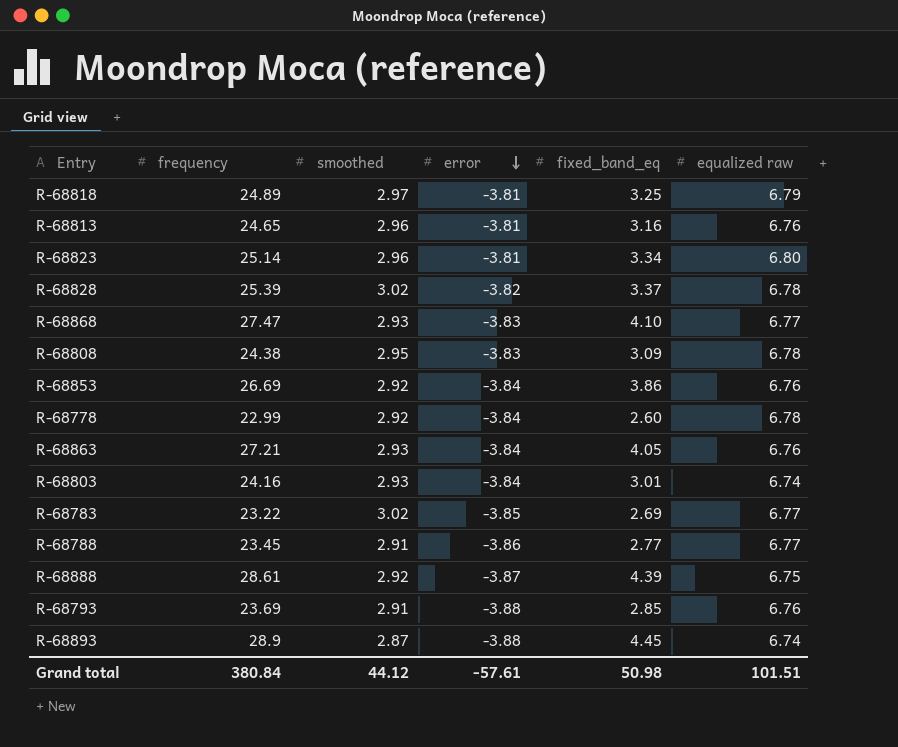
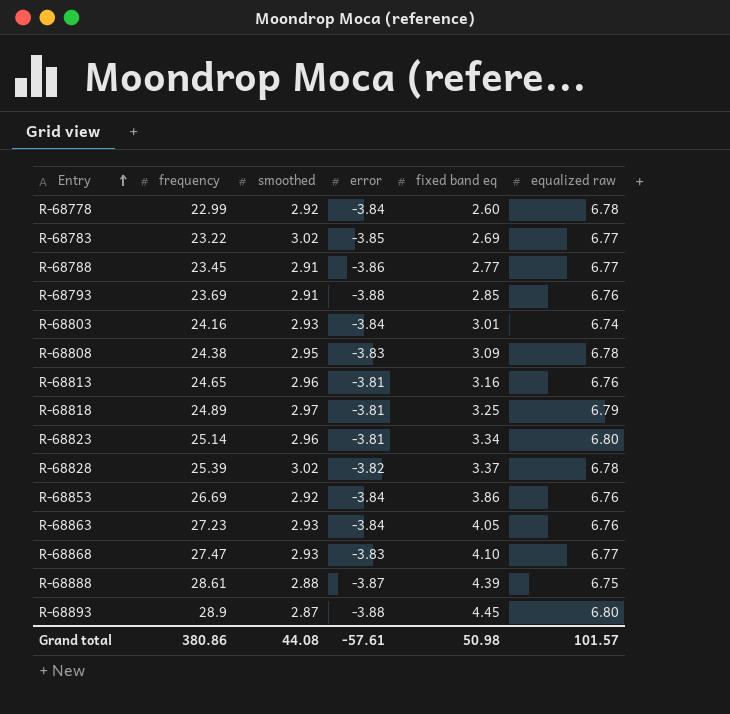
row order: error descending -> Entry ascending
column name: fixed_band_eq -> fixed band eq
R-68863 | frequency: 27.21 -> 27.23
R-68888 | smoothed: 2.92 -> 2.88
R-68893 | equalized raw: 6.74 -> 6.80
Grand total | frequency: 380.84 -> 380.86
Grand total | smoothed: 44.12 -> 44.08
Grand total | equalized raw: 101.51 -> 101.57

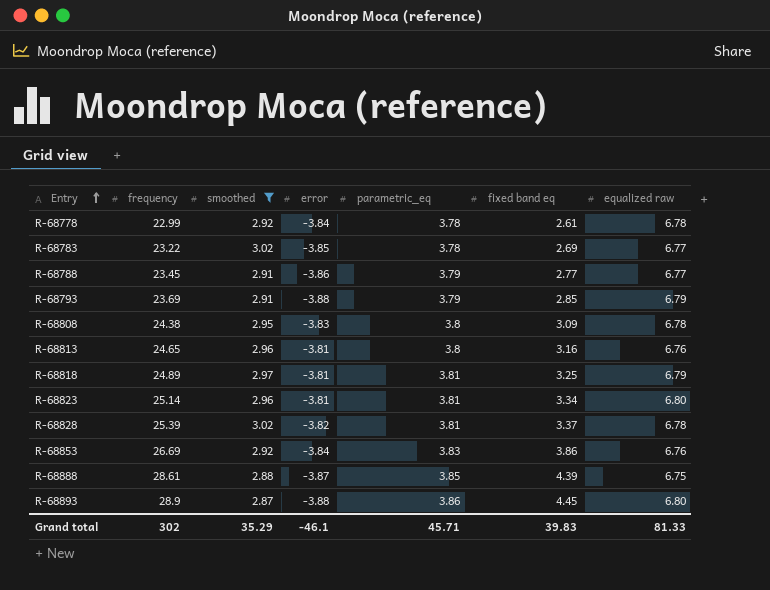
filter: none -> smoothed != 2.93
column parametric_eq | position: none -> 5
R-68778 | fixed band eq: 2.60 -> 2.61
R-68793 | equalized raw: 6.76 -> 6.79
Grand total | frequency: 380.86 -> 302
Grand total | smoothed: 44.08 -> 35.29
Grand total | error: -57.61 -> -46.1
Grand total | fixed band eq: 50.98 -> 39.83
Grand total | equalized raw: 101.57 -> 81.33

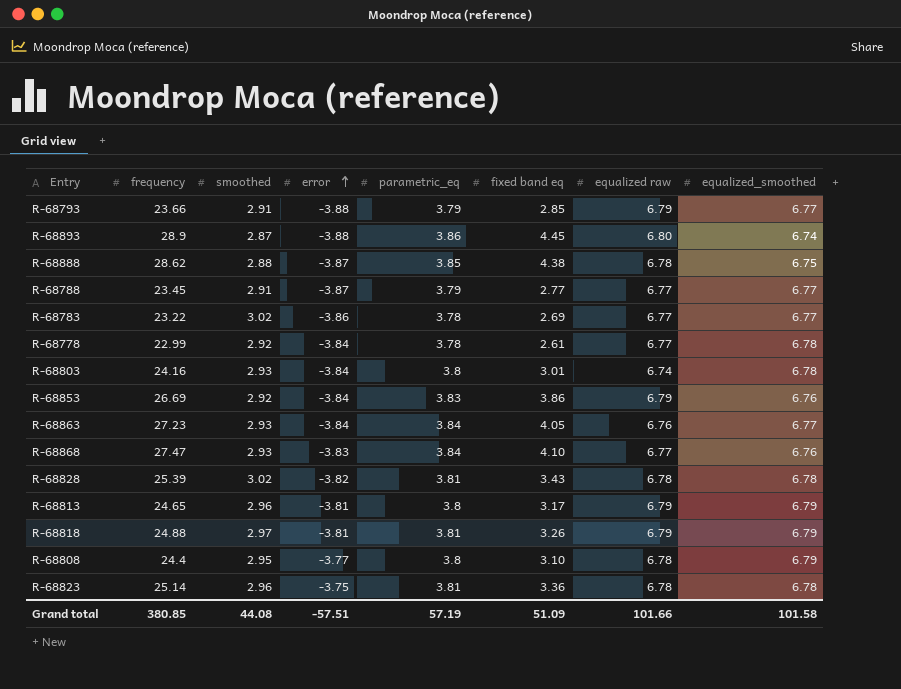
filter: smoothed != 2.93 -> none
row order: Entry ascending -> error ascending
column equalized_smoothed | position: none -> 8
R-68793 | frequency: 23.69 -> 23.66
R-68888 | frequency: 28.61 -> 28.62
R-68888 | fixed band eq: 4.39 -> 4.38
R-68888 | equalized raw: 6.75 -> 6.78
R-68788 | error: -3.86 -> -3.87
R-68783 | error: -3.85 -> -3.86
R-68778 | equalized raw: 6.78 -> 6.77
R-68853 | equalized raw: 6.76 -> 6.79
R-68828 | fixed band eq: 3.37 -> 3.43
R-68813 | fixed band eq: 3.16 -> 3.17
R-68813 | equalized raw: 6.76 -> 6.79
R-68818 | frequency: 24.89 -> 24.88
R-68818 | fixed band eq: 3.25 -> 3.26
R-68808 | frequency: 24.38 -> 24.4
R-68808 | error: -3.83 -> -3.77
R-68808 | fixed band eq: 3.09 -> 3.10
R-68823 | error: -3.81 -> -3.75
R-68823 | fixed band eq: 3.34 -> 3.36
R-68823 | equalized raw: 6.80 -> 6.78
Grand total | frequency: 302 -> 380.85
Grand total | smoothed: 35.29 -> 44.08
Grand total | error: -46.1 -> -57.51
Grand total | parametric_eq: 45.71 -> 57.19
Grand total | fixed band eq: 39.83 -> 51.09
Grand total | equalized raw: 81.33 -> 101.66

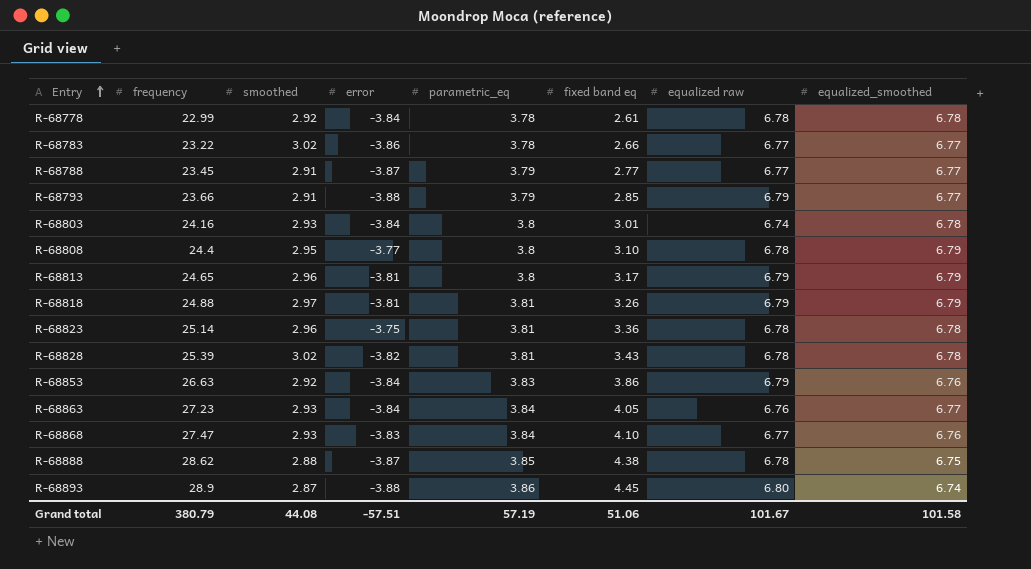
row order: error ascending -> Entry ascending
R-68778 | equalized raw: 6.77 -> 6.78
R-68783 | fixed band eq: 2.69 -> 2.66
R-68853 | frequency: 26.69 -> 26.63
Grand total | frequency: 380.85 -> 380.79
Grand total | fixed band eq: 51.09 -> 51.06
Grand total | equalized raw: 101.66 -> 101.67

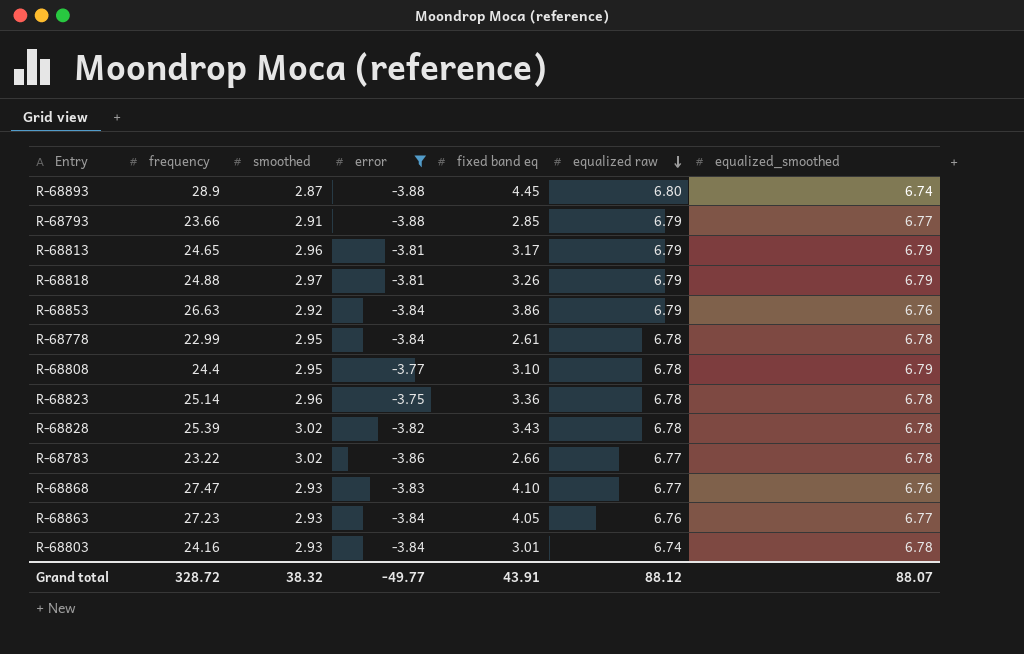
filter: none -> error != -3.87
row order: Entry ascending -> equalized raw descending
column parametric_eq | position: 5 -> none
R-68778 | smoothed: 2.92 -> 2.95
R-68783 | equalized_smoothed: 6.77 -> 6.78
Grand total | frequency: 380.79 -> 328.72
Grand total | smoothed: 44.08 -> 38.32
Grand total | error: -57.51 -> -49.77
Grand total | fixed band eq: 51.06 -> 43.91
Grand total | equalized raw: 101.67 -> 88.12
Grand total | equalized_smoothed: 101.58 -> 88.07

